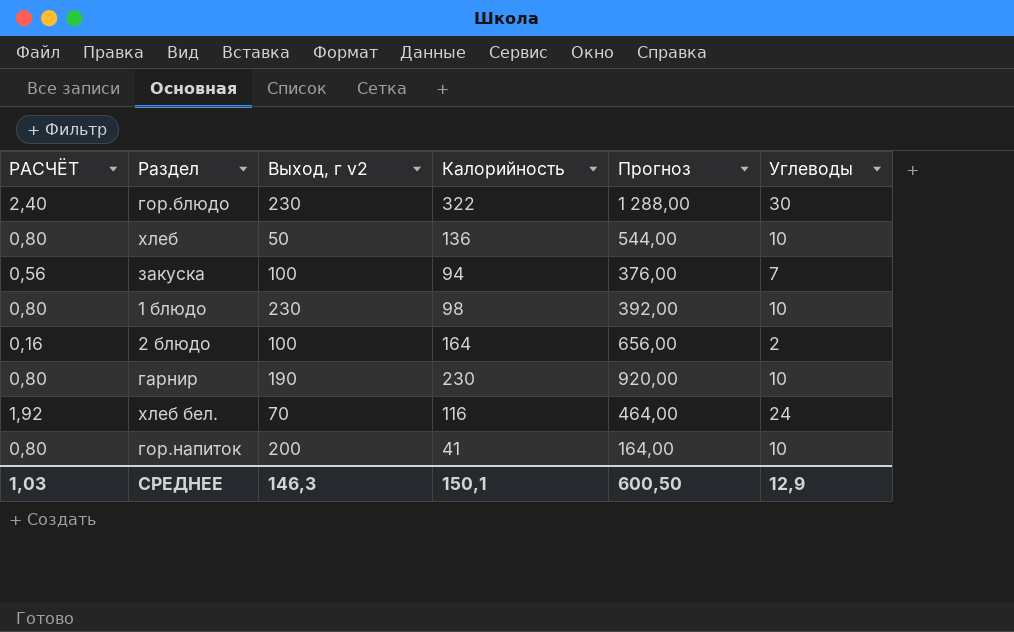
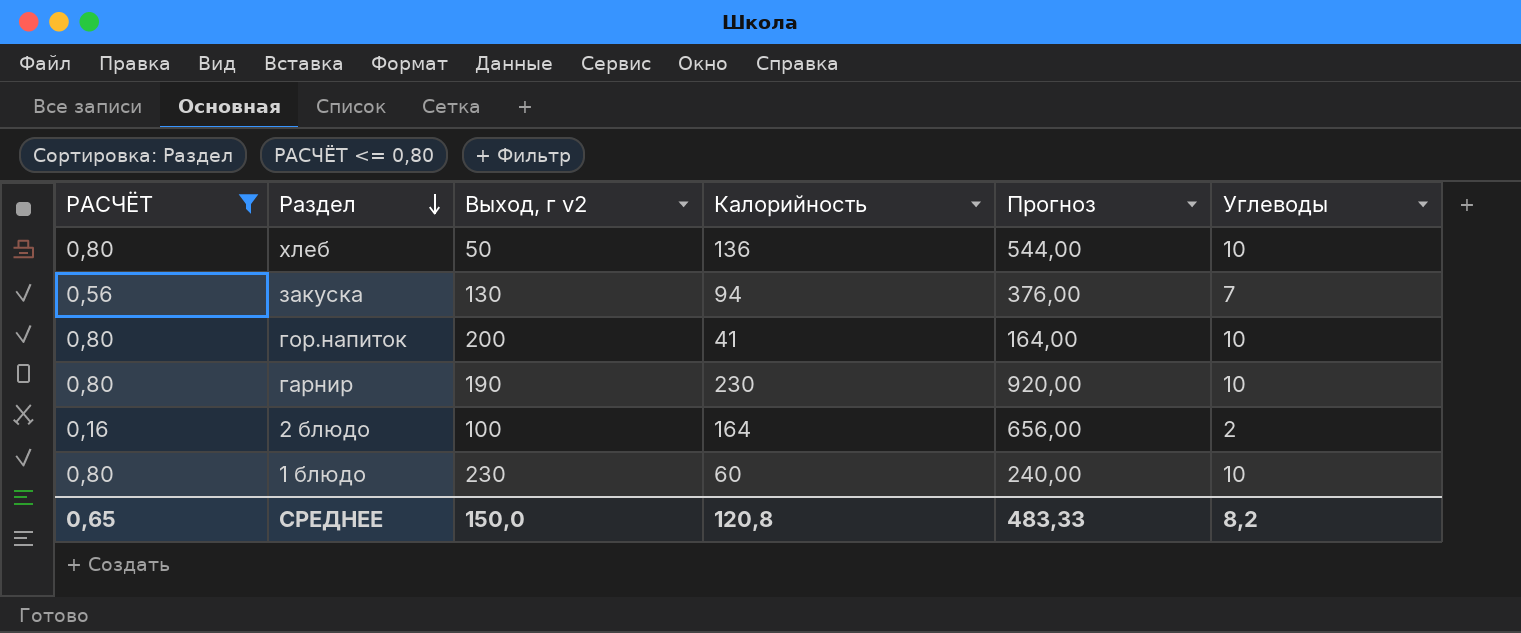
filter: none -> РАСЧЁТ <= 0,80
row order: none -> Раздел descending
закуска | Выход, г v2: 100 -> 130
1 блюдо | Калорийность: 98 -> 60
1 блюдо | Прогноз: 392,00 -> 240,00
СРЕДНЕЕ | РАСЧЁТ: 1,03 -> 0,65
СРЕДНЕЕ | Выход, г v2: 146,3 -> 150,0
СРЕДНЕЕ | Калорийность: 150,1 -> 120,8
СРЕДНЕЕ | Прогноз: 600,50 -> 483,33
СРЕДНЕЕ | Углеводы: 12,9 -> 8,2

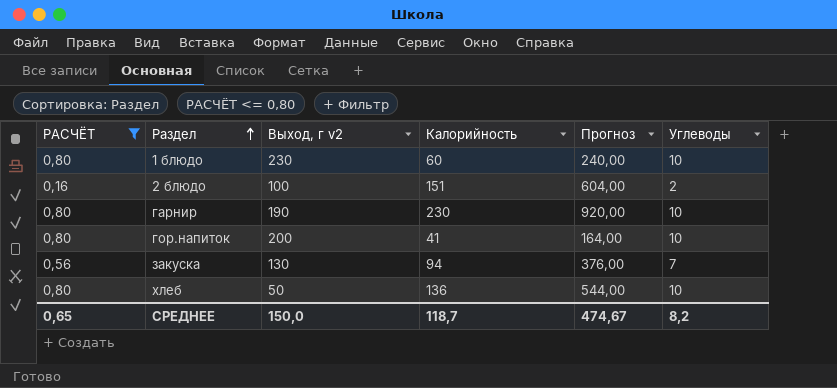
row order: Раздел descending -> Раздел ascending
2 блюдо | Калорийность: 164 -> 151
2 блюдо | Прогноз: 656,00 -> 604,00
СРЕДНЕЕ | Калорийность: 120,8 -> 118,7
СРЕДНЕЕ | Прогноз: 483,33 -> 474,67

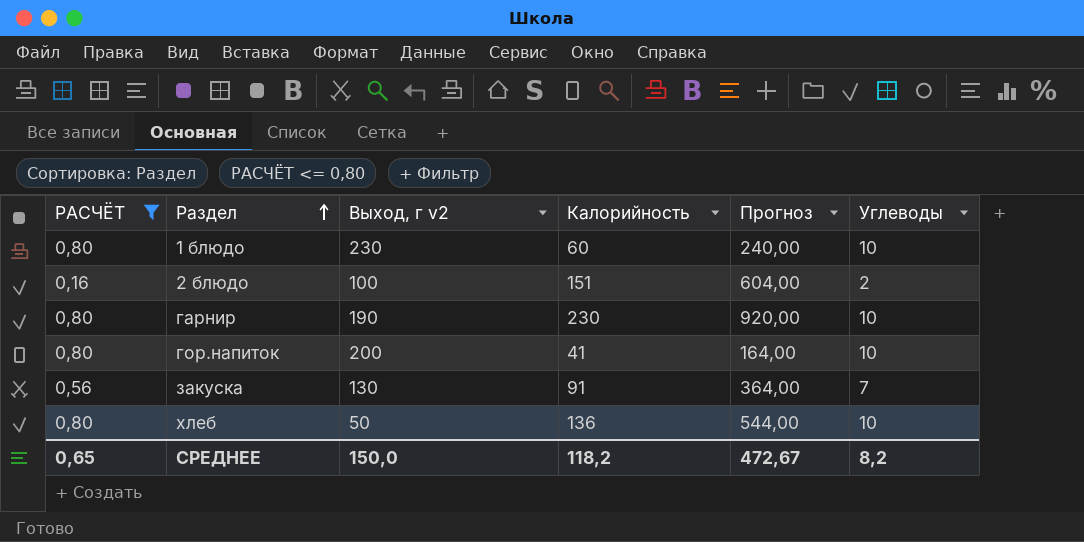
закуска | Калорийность: 94 -> 91
закуска | Прогноз: 376,00 -> 364,00
СРЕДНЕЕ | Калорийность: 118,7 -> 118,2
СРЕДНЕЕ | Прогноз: 474,67 -> 472,67

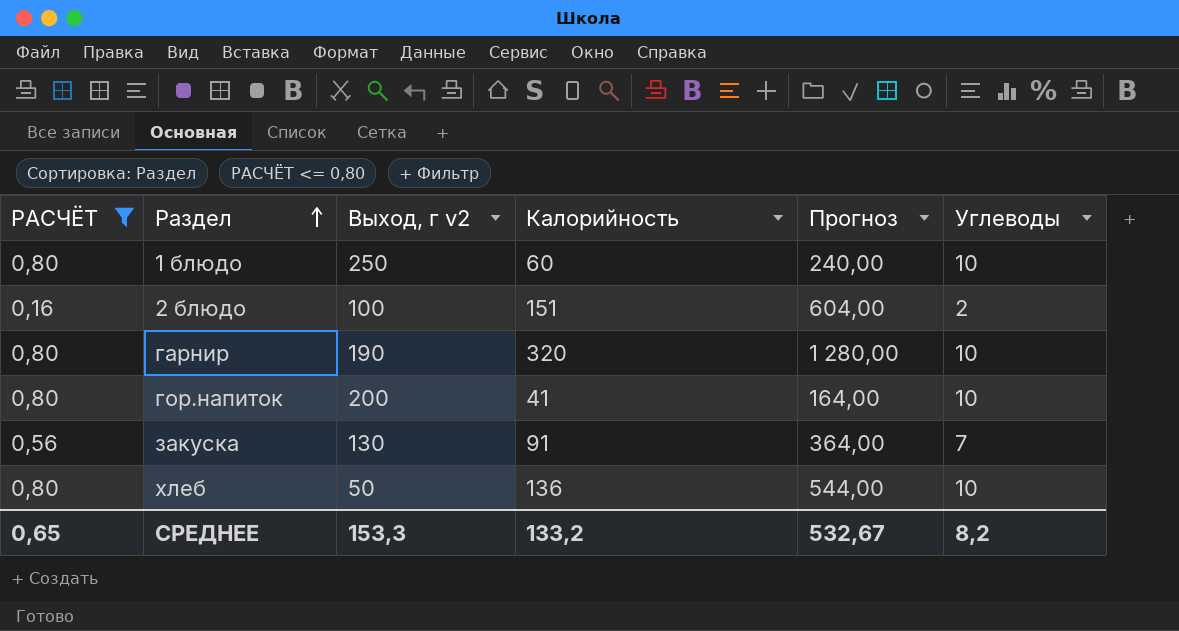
1 блюдо | Выход, г v2: 230 -> 250
гарнир | Калорийность: 230 -> 320
гарнир | Прогноз: 920,00 -> 1 280,00
СРЕДНЕЕ | Выход, г v2: 150,0 -> 153,3
СРЕДНЕЕ | Калорийность: 118,2 -> 133,2
СРЕДНЕЕ | Прогноз: 472,67 -> 532,67

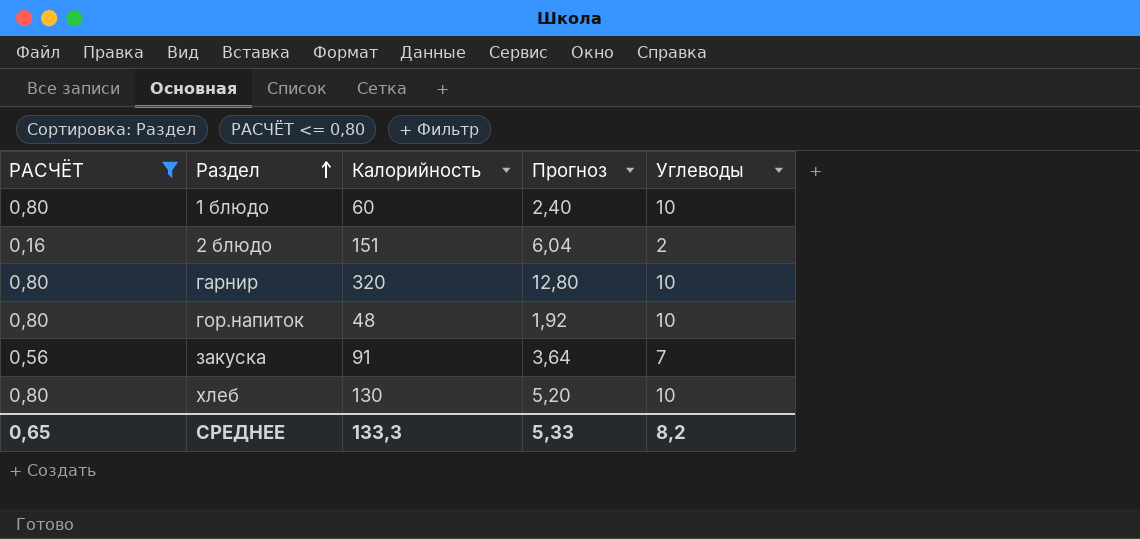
column Выход, г v2 | position: 3 -> none
column Прогноз | formula: [Калорийность] * 4 -> [Калорийность] * 0,04
гор.напиток | Калорийность: 41 -> 48
хлеб | Калорийность: 136 -> 130
СРЕДНЕЕ | Калорийность: 133,2 -> 133,3
СРЕДНЕЕ | Прогноз: 532,67 -> 5,33

